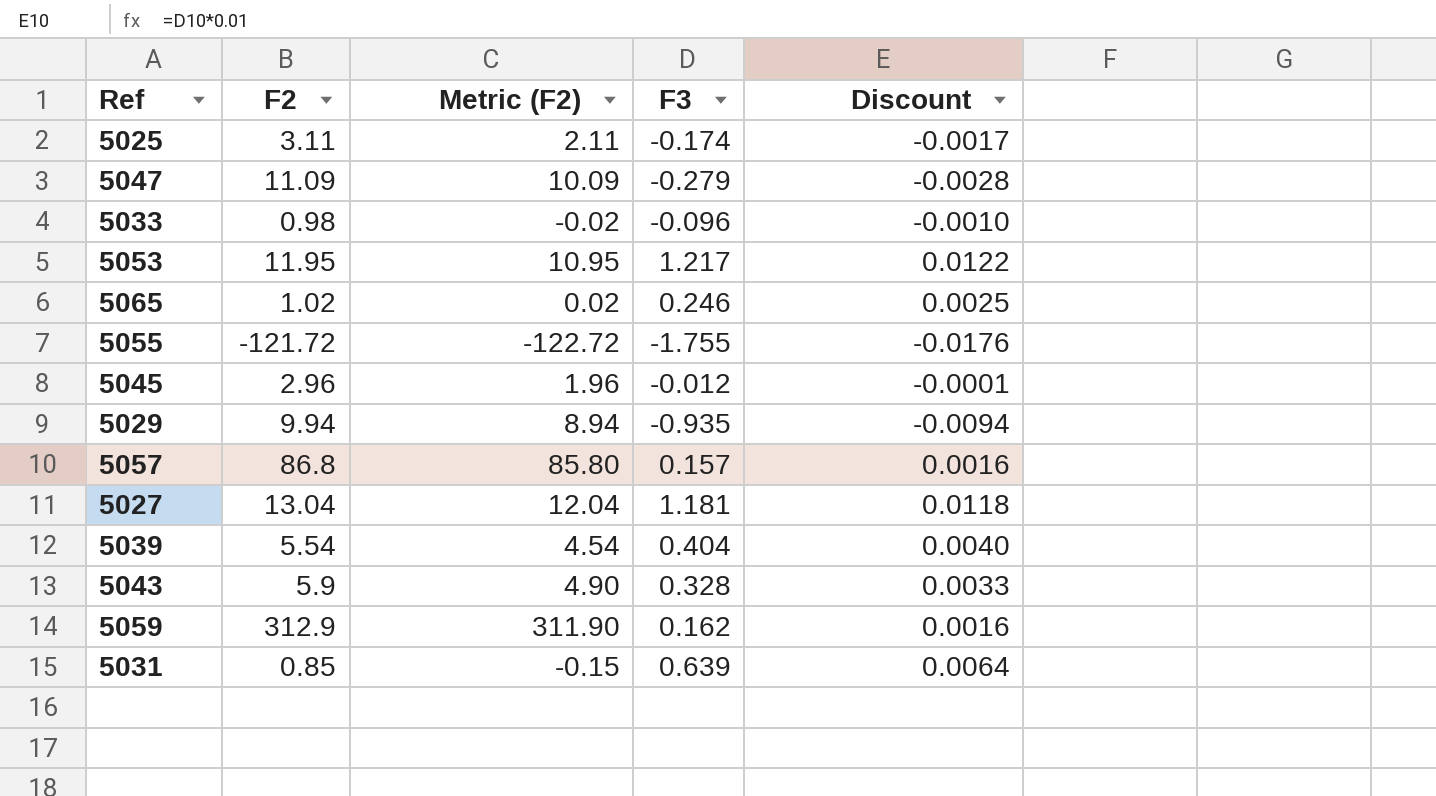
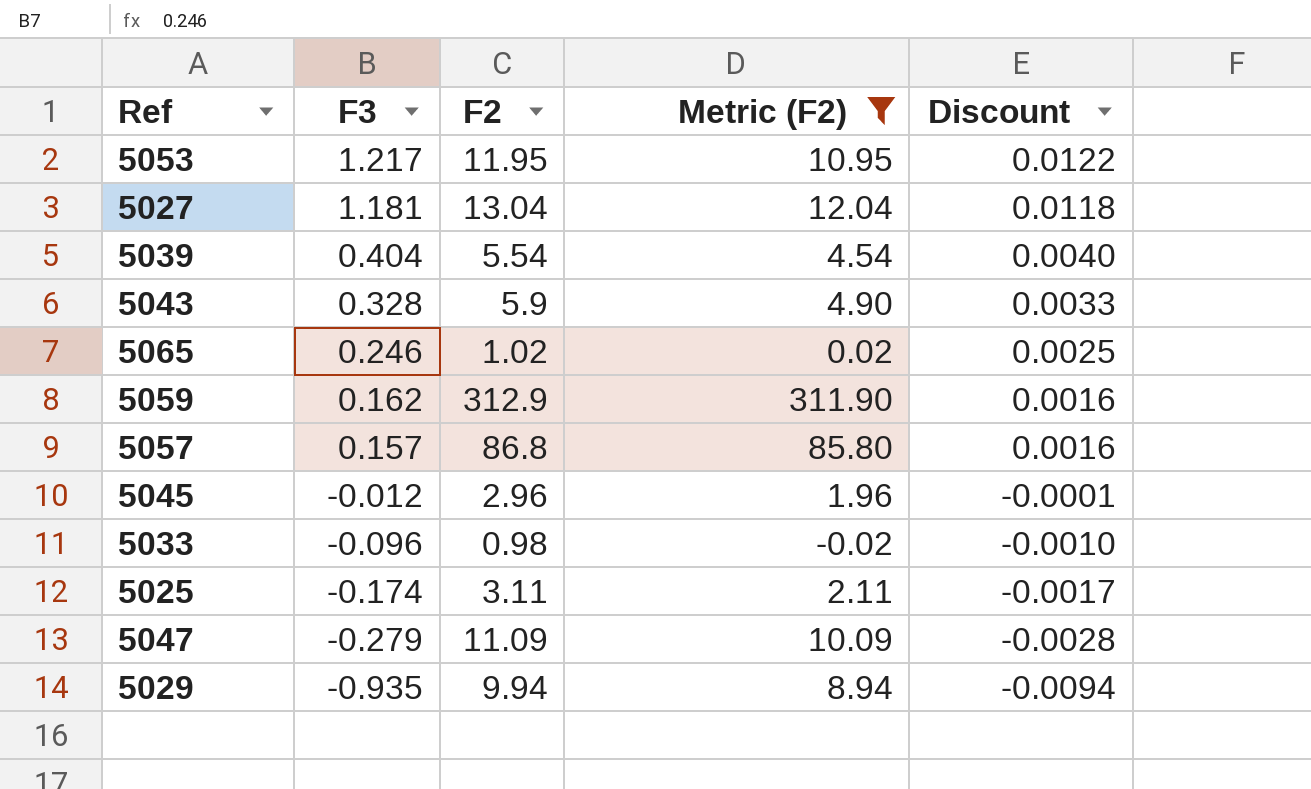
filter: none -> Metric (F2) >= -0.02
row order: none -> F3 descending
column F3 | position: 4 -> 2

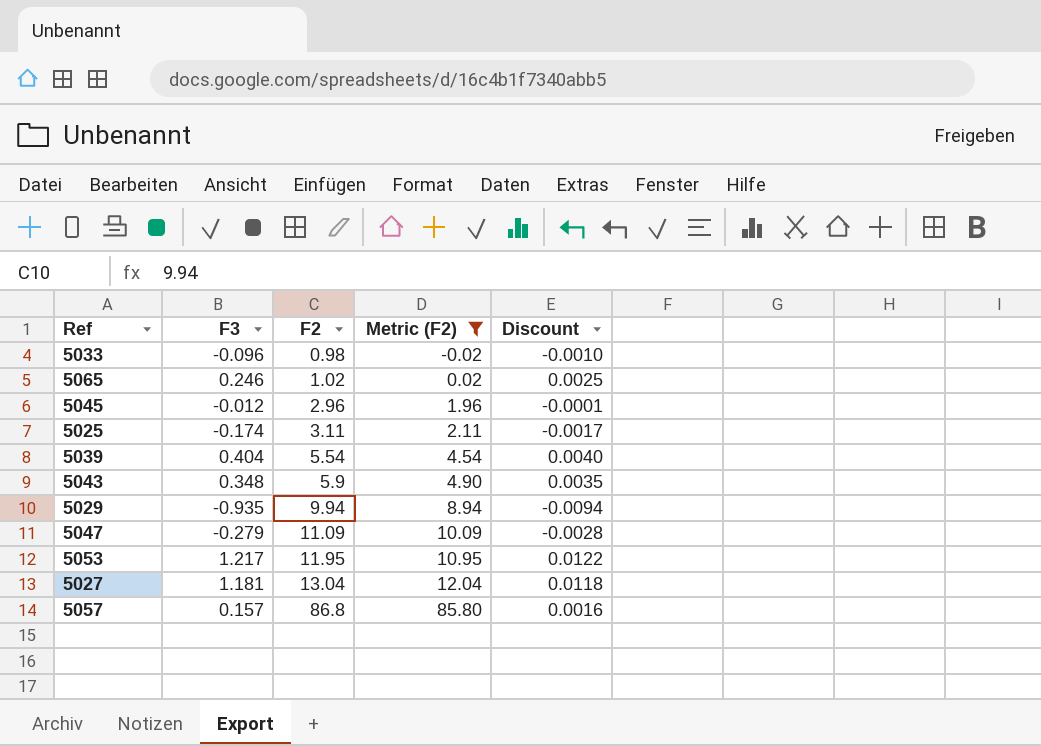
row order: F3 descending -> F2 ascending
row 5059: 0.162 | 312.9 | 311.90 | 0.0016 -> none
5043 | F3: 0.328 -> 0.348
5043 | Discount: 0.0033 -> 0.0035

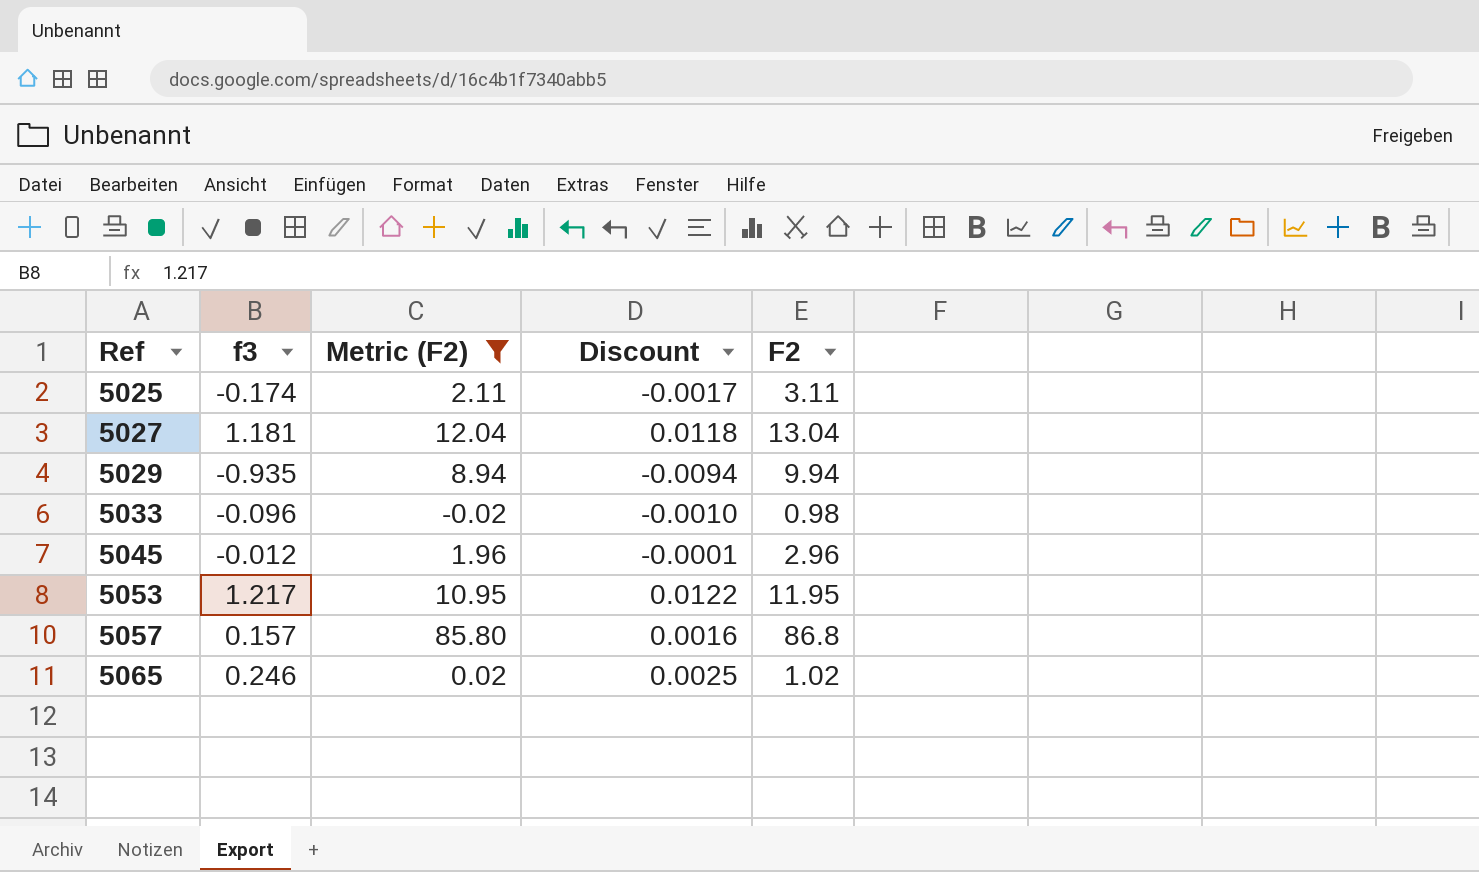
row order: F2 ascending -> Ref ascending
column name: F3 -> f3
column F2 | position: 3 -> 5
row 5039: 0.404 | 5.54 | 4.54 | 0.0040 -> none
row 5043: 0.348 | 5.9 | 4.90 | 0.0035 -> none
row 5047: -0.279 | 11.09 | 10.09 | -0.0028 -> none

